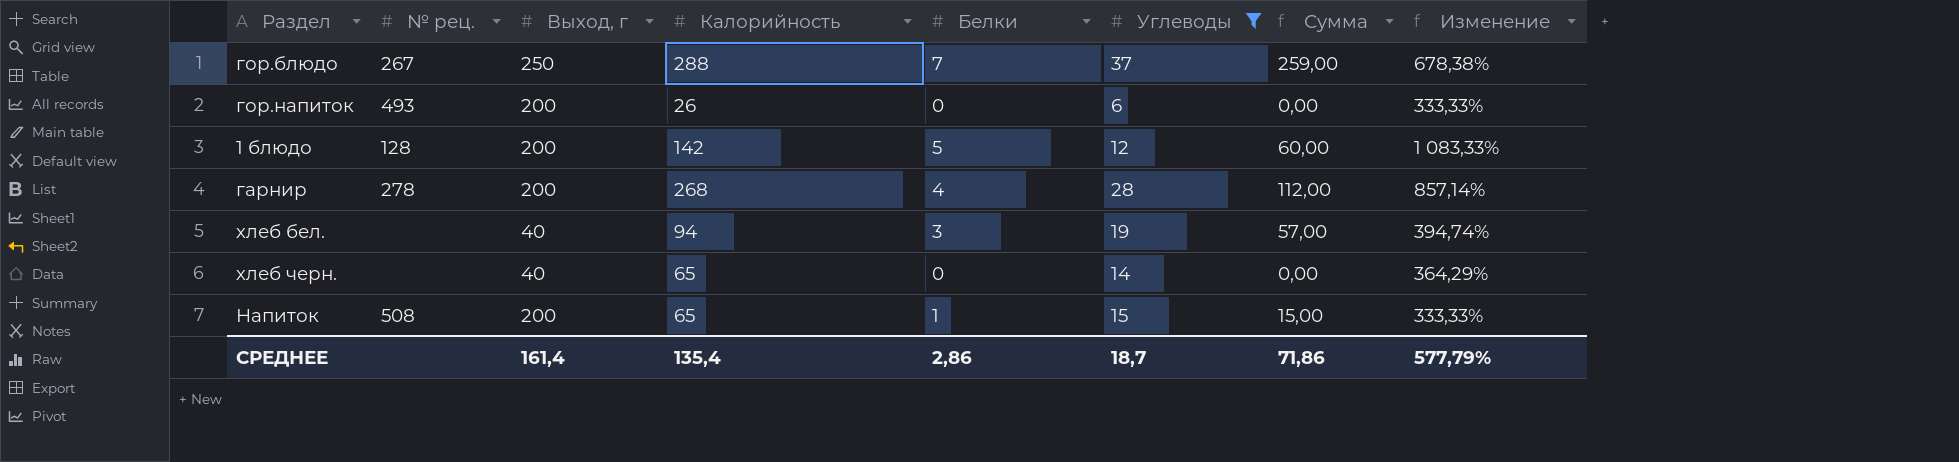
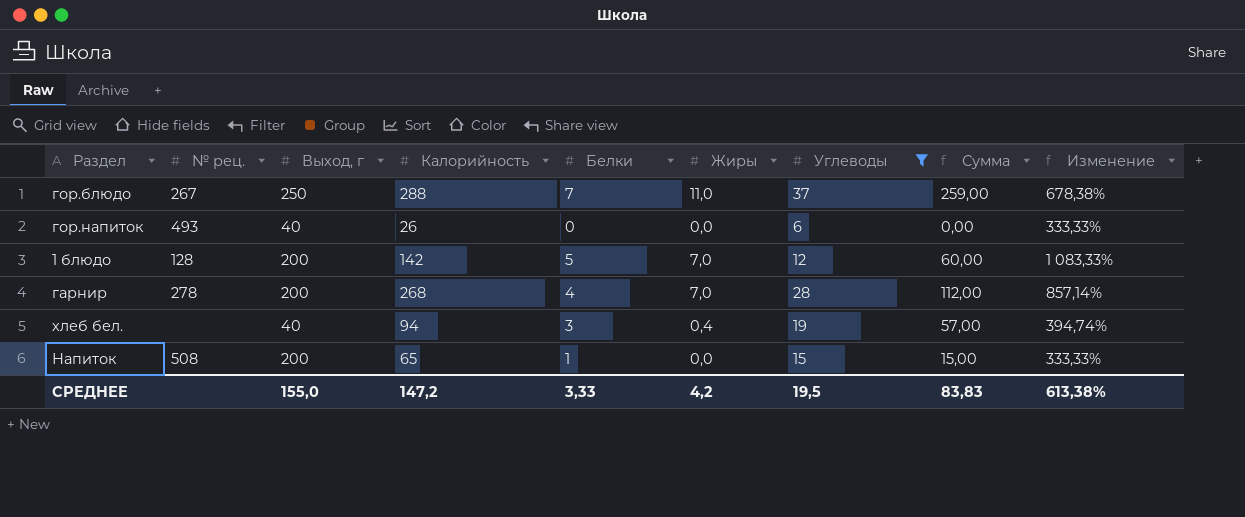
column Жиры | position: none -> 6
row хлеб черн.: none | 40 | 65 | 0 | 14 | 0,00 | 364,29% -> none
гор.напиток | Выход, г: 200 -> 40
СРЕДНЕЕ | Выход, г: 161,4 -> 155,0
СРЕДНЕЕ | Калорийность: 135,4 -> 147,2
СРЕДНЕЕ | Белки: 2,86 -> 3,33
СРЕДНЕЕ | Углеводы: 18,7 -> 19,5
СРЕДНЕЕ | Сумма: 71,86 -> 83,83
СРЕДНЕЕ | Изменение: 577,79% -> 613,38%

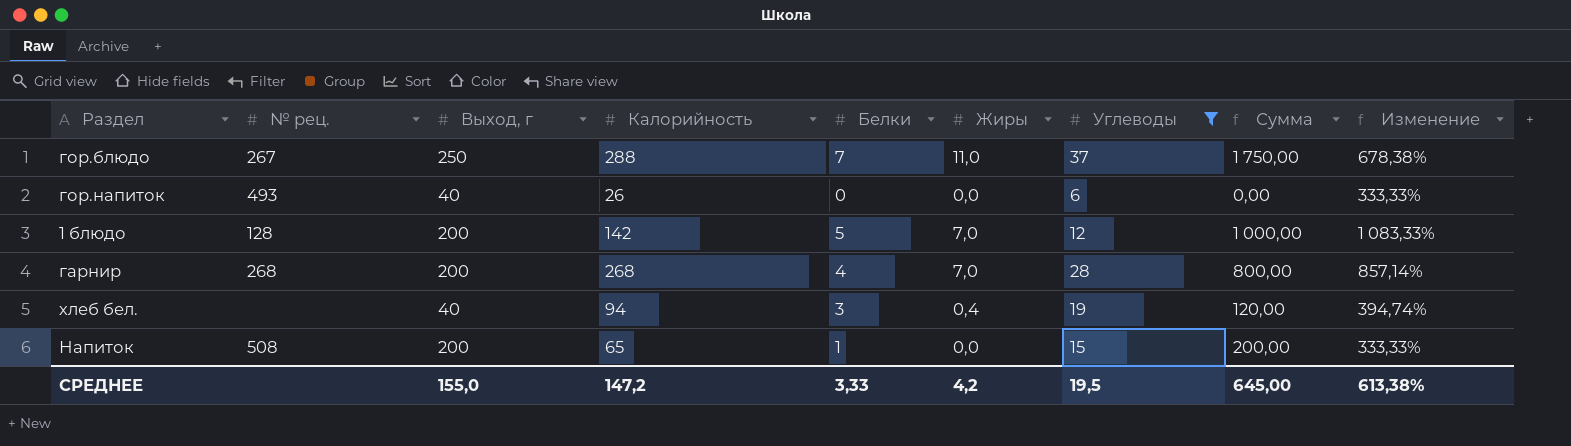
column Сумма | formula: [Белки] * [Углеводы] -> [Выход, г] * [Белки]
гарнир | № рец.: 278 -> 268
СРЕДНЕЕ | Сумма: 83,83 -> 645,00

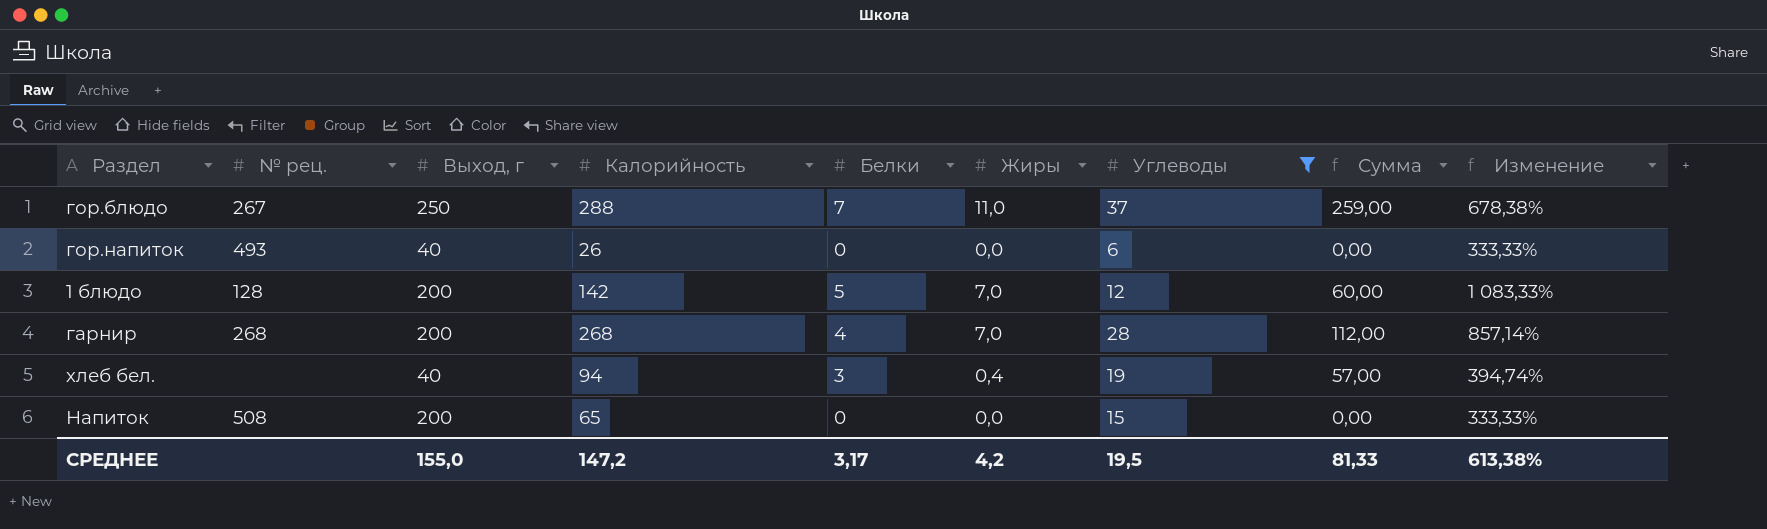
column Сумма | formula: [Выход, г] * [Белки] -> [Белки] * [Углеводы]
Напиток | Белки: 1 -> 0
СРЕДНЕЕ | Белки: 3,33 -> 3,17
СРЕДНЕЕ | Сумма: 645,00 -> 81,33

